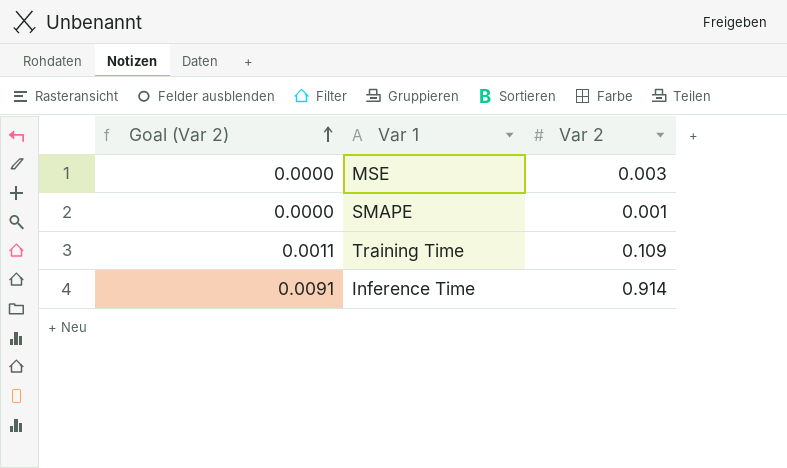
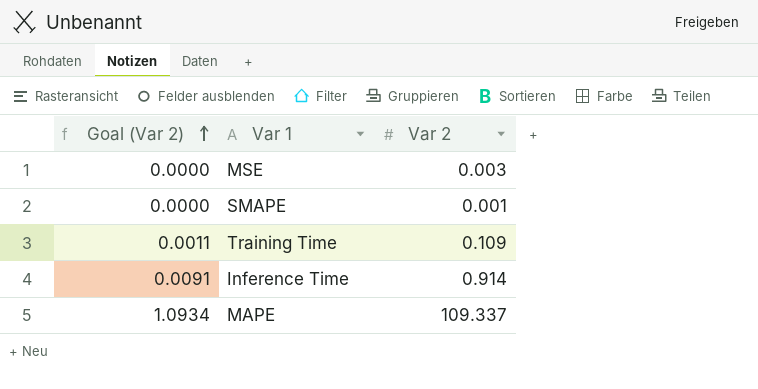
row MAPE: none -> 1.0934 | 109.337

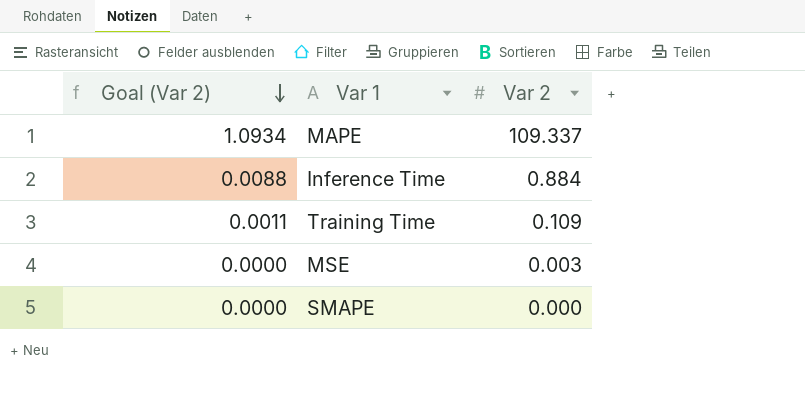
row order: Goal (Var 2) ascending -> Goal (Var 2) descending
Inference Time | Goal (Var 2): 0.0091 -> 0.0088
Inference Time | Var 2: 0.914 -> 0.884
SMAPE | Var 2: 0.001 -> 0.000

